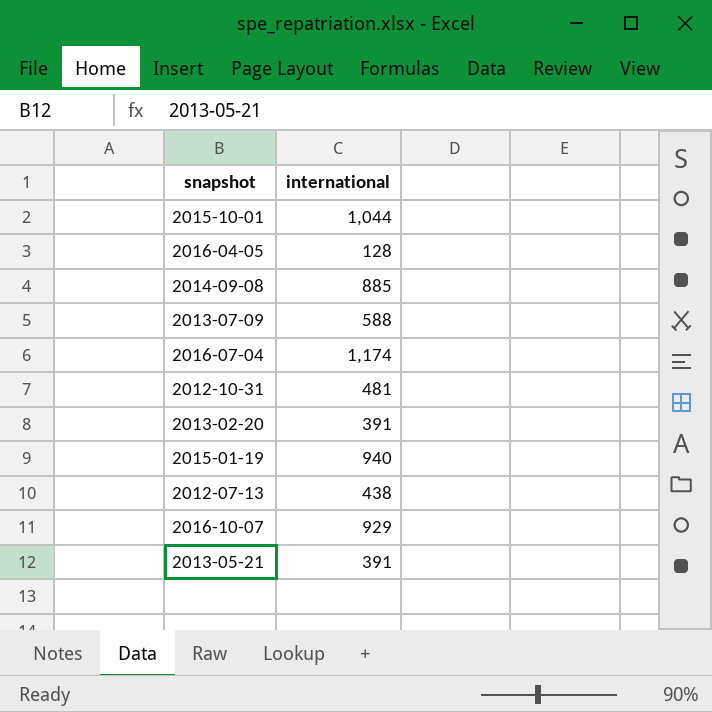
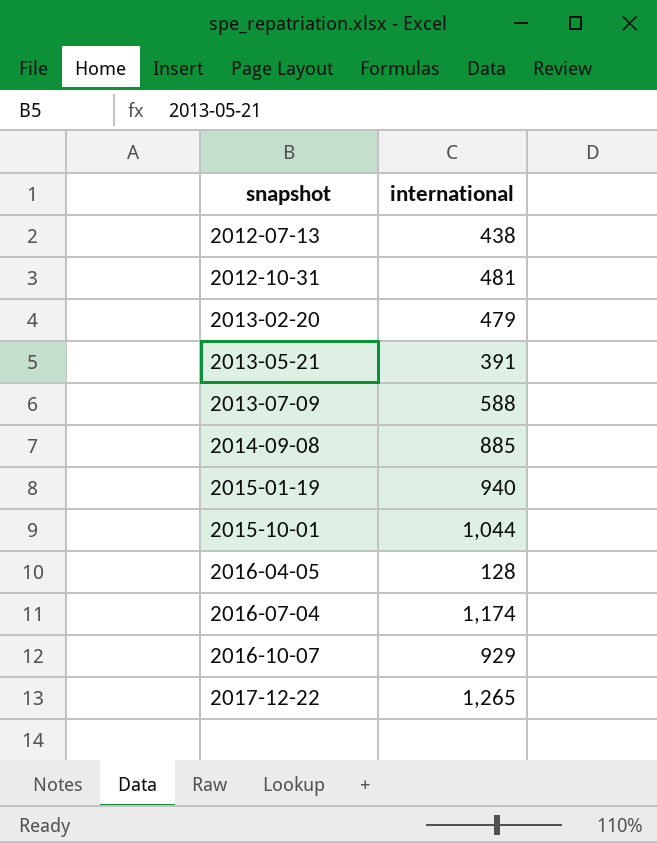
row order: none -> snapshot ascending
2013-02-20 | international: 391 -> 479
row 2017-12-22: none -> 1,265

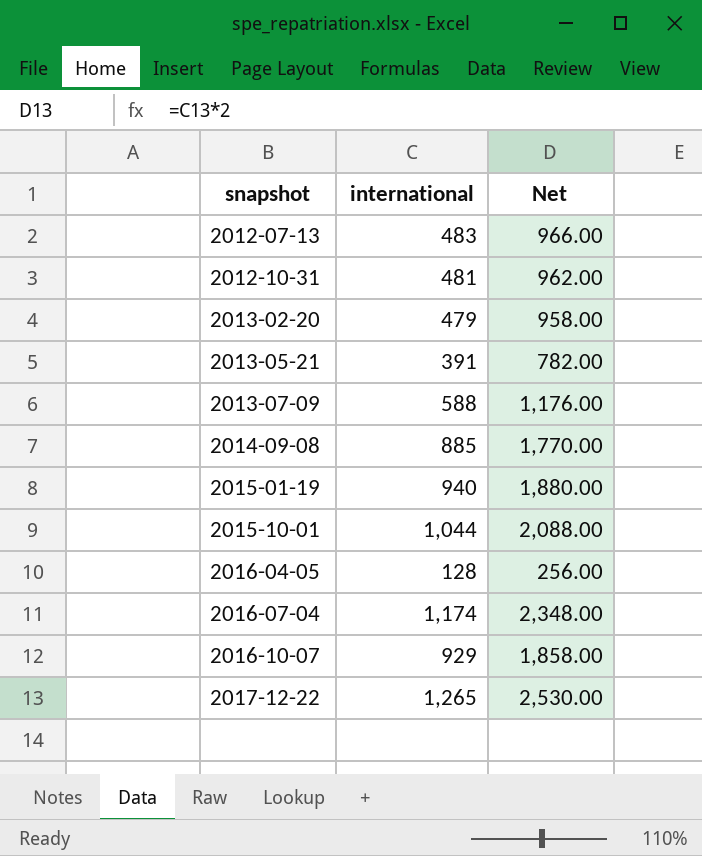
column Net | formula: none -> [international] * 2
2012-07-13 | international: 438 -> 483

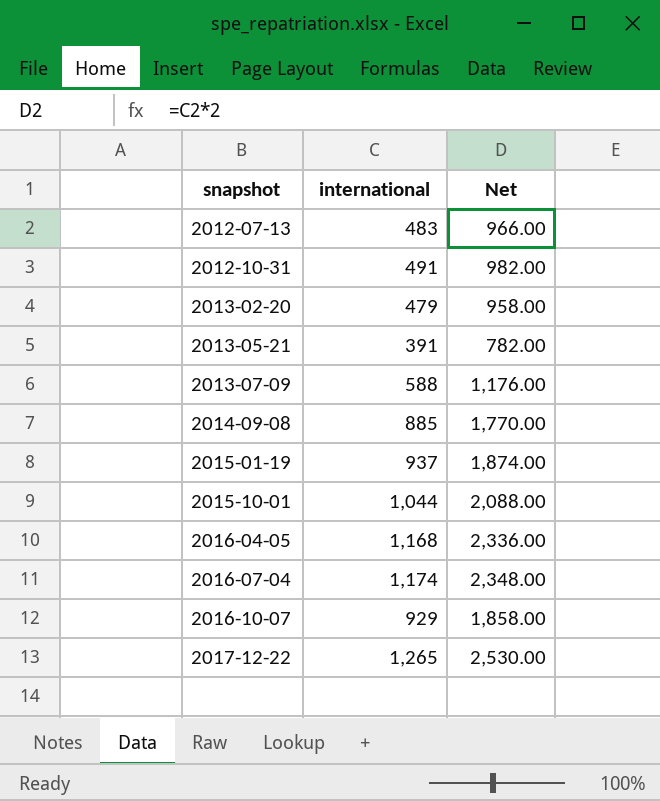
2012-10-31 | international: 481 -> 491
2012-10-31 | Net: 962.00 -> 982.00
2015-01-19 | international: 940 -> 937
2015-01-19 | Net: 1,880.00 -> 1,874.00
2016-04-05 | international: 128 -> 1,168
2016-04-05 | Net: 256.00 -> 2,336.00

